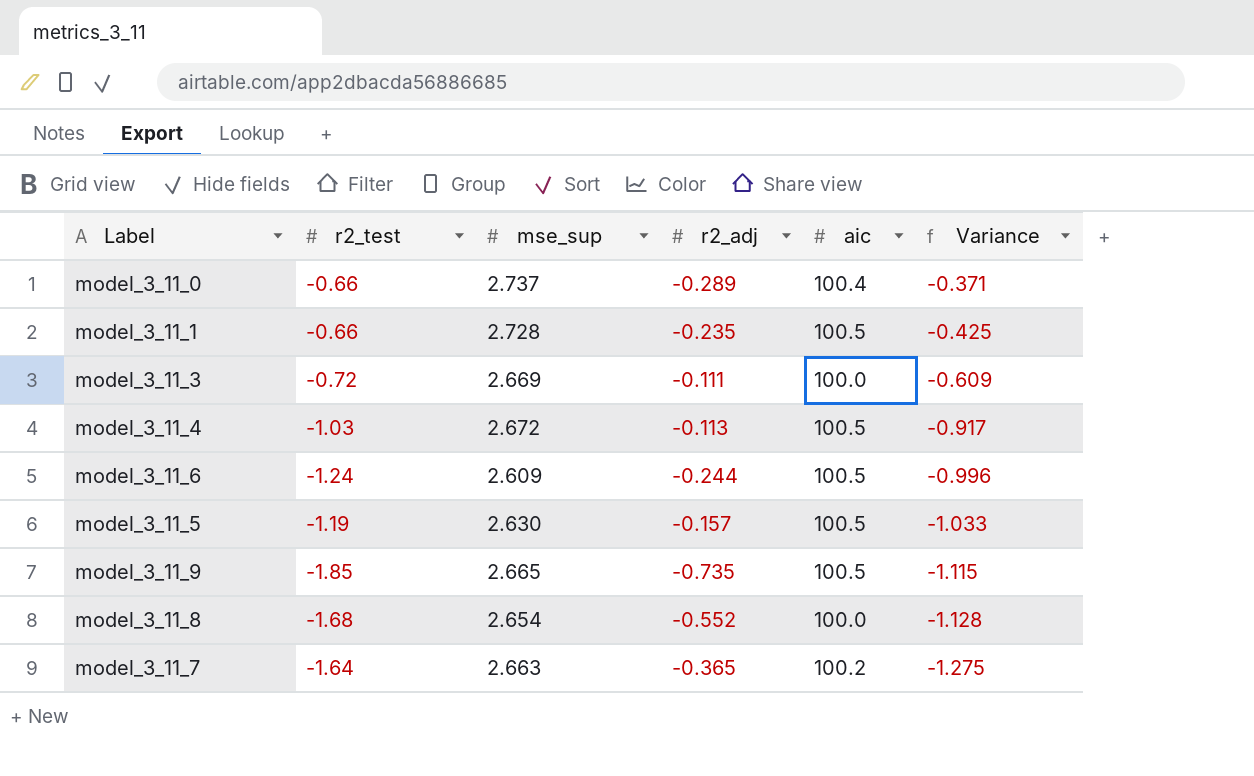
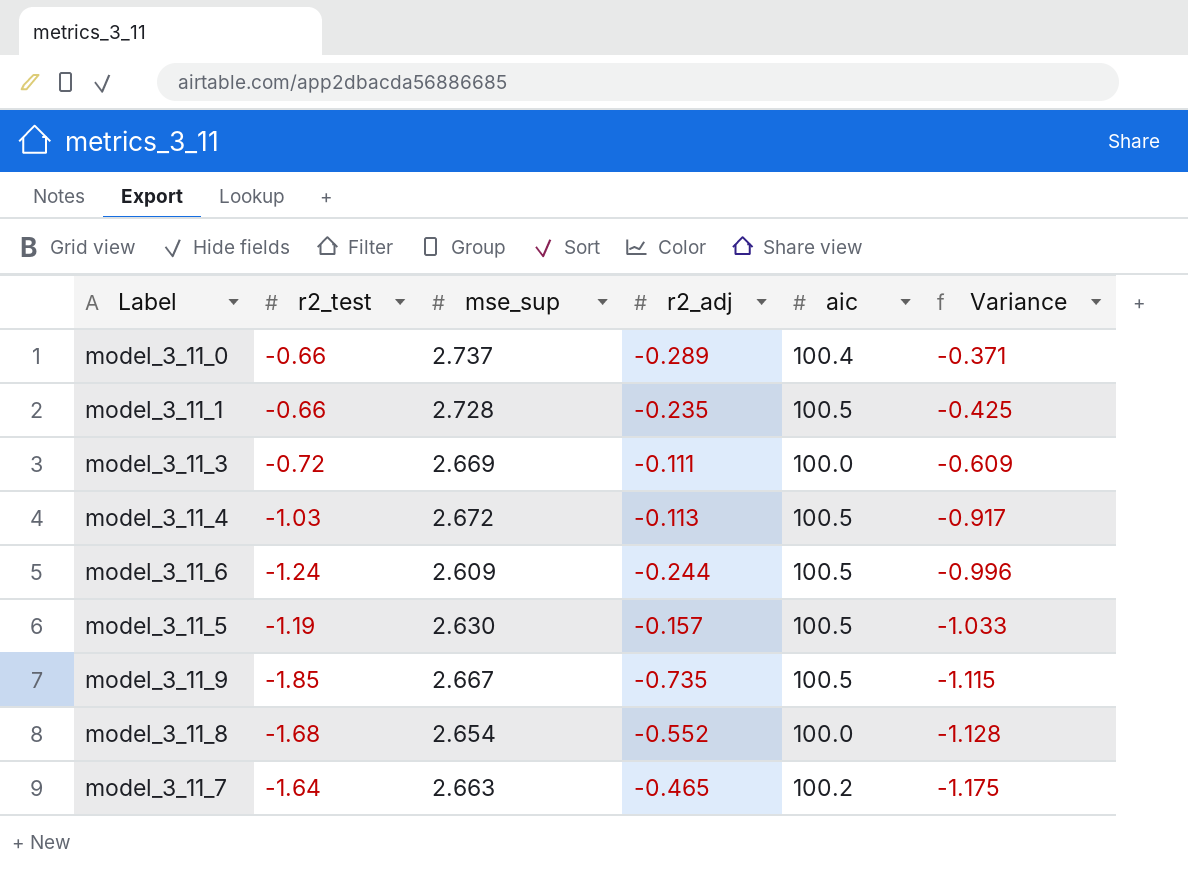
model_3_11_9 | mse_sup: 2.665 -> 2.667
model_3_11_7 | r2_adj: -0.365 -> -0.465
model_3_11_7 | Variance: -1.275 -> -1.175

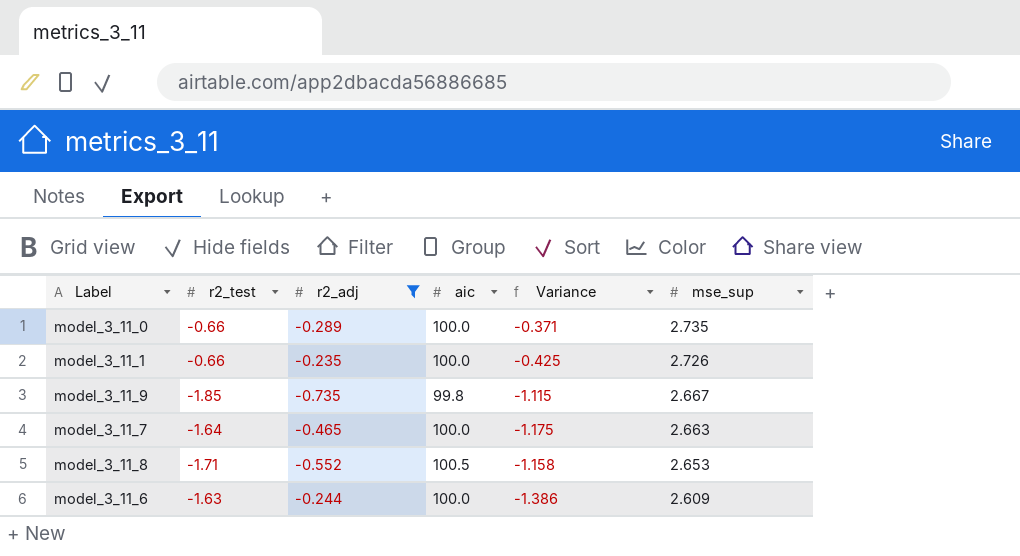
filter: none -> r2_adj <= -0.235
row order: Variance descending -> mse_sup descending
column mse_sup | position: 3 -> 6
model_3_11_0 | aic: 100.4 -> 100.0
model_3_11_0 | mse_sup: 2.737 -> 2.735
model_3_11_1 | aic: 100.5 -> 100.0
model_3_11_1 | mse_sup: 2.728 -> 2.726
model_3_11_9 | aic: 100.5 -> 99.8
model_3_11_7 | aic: 100.2 -> 100.0
model_3_11_8 | r2_test: -1.68 -> -1.71
model_3_11_8 | aic: 100.0 -> 100.5
model_3_11_8 | Variance: -1.128 -> -1.158
model_3_11_8 | mse_sup: 2.654 -> 2.653
model_3_11_6 | r2_test: -1.24 -> -1.63
model_3_11_6 | aic: 100.5 -> 100.0
model_3_11_6 | Variance: -0.996 -> -1.386

